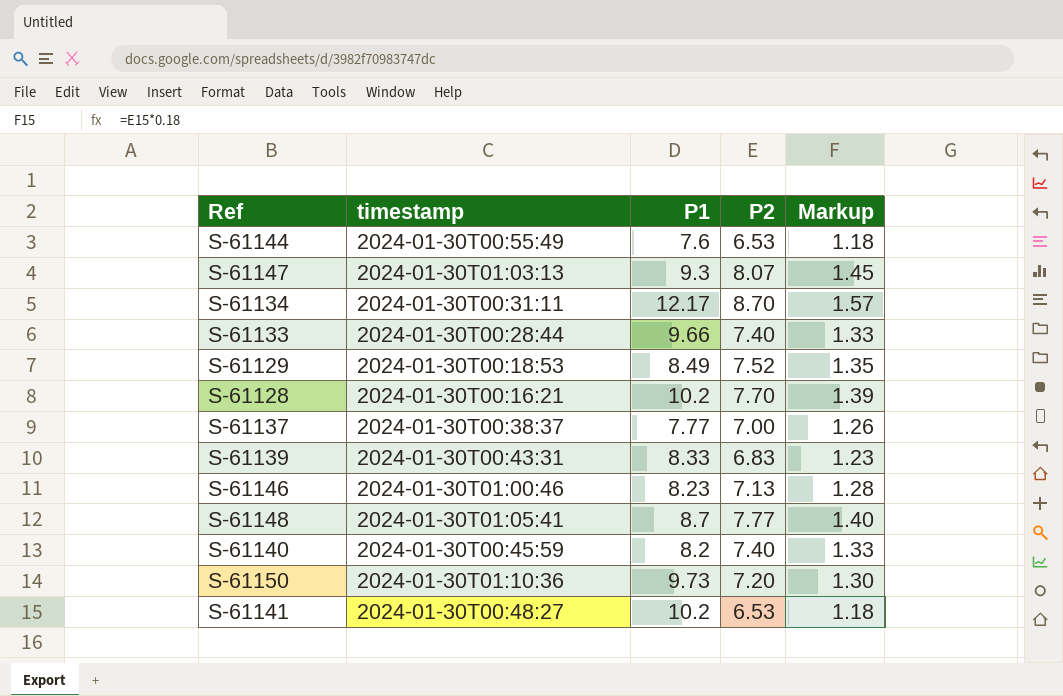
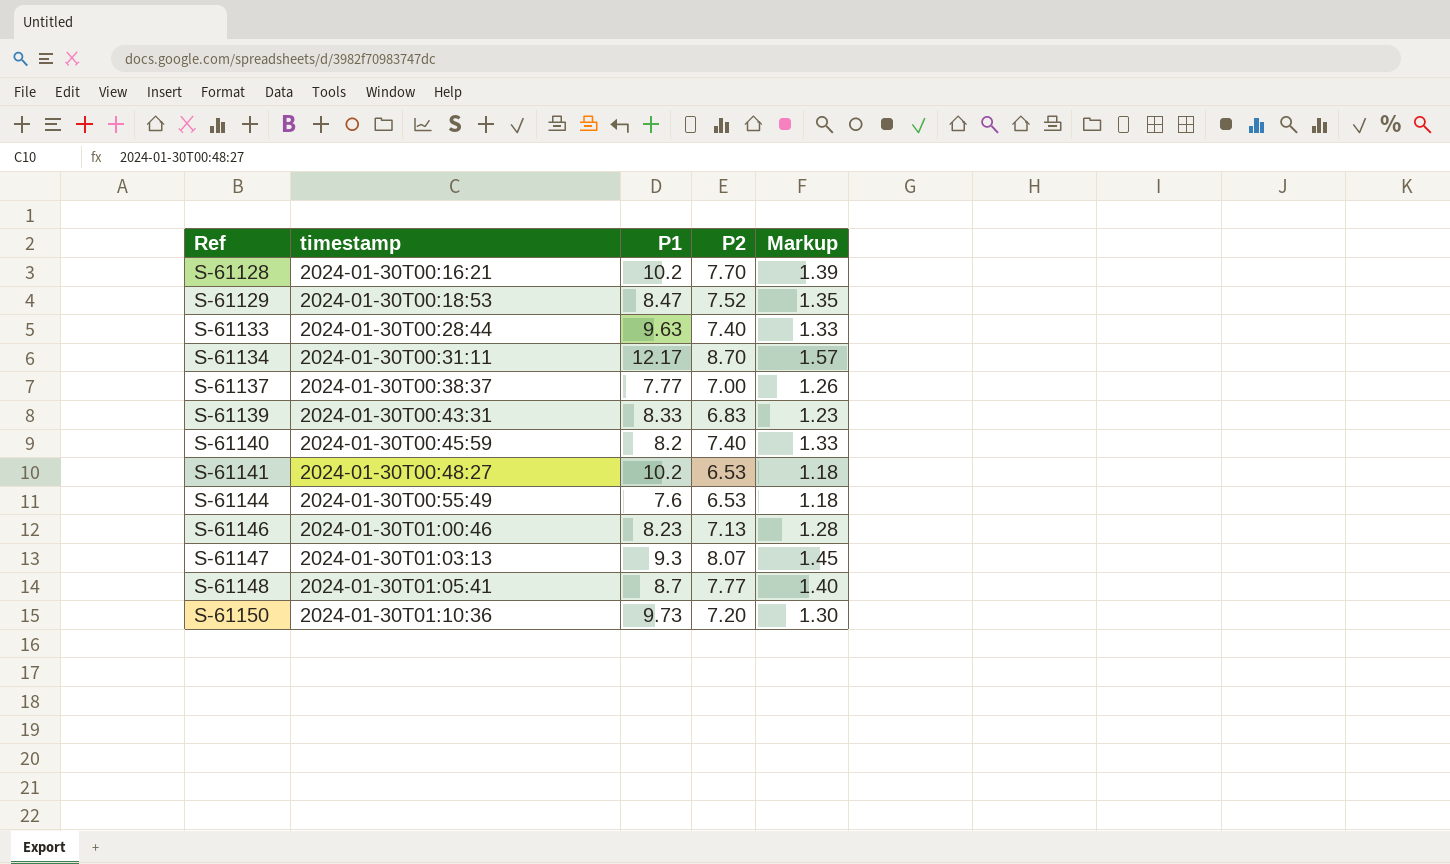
row order: none -> Ref ascending
S-61129 | P1: 8.49 -> 8.47
S-61133 | P1: 9.66 -> 9.63

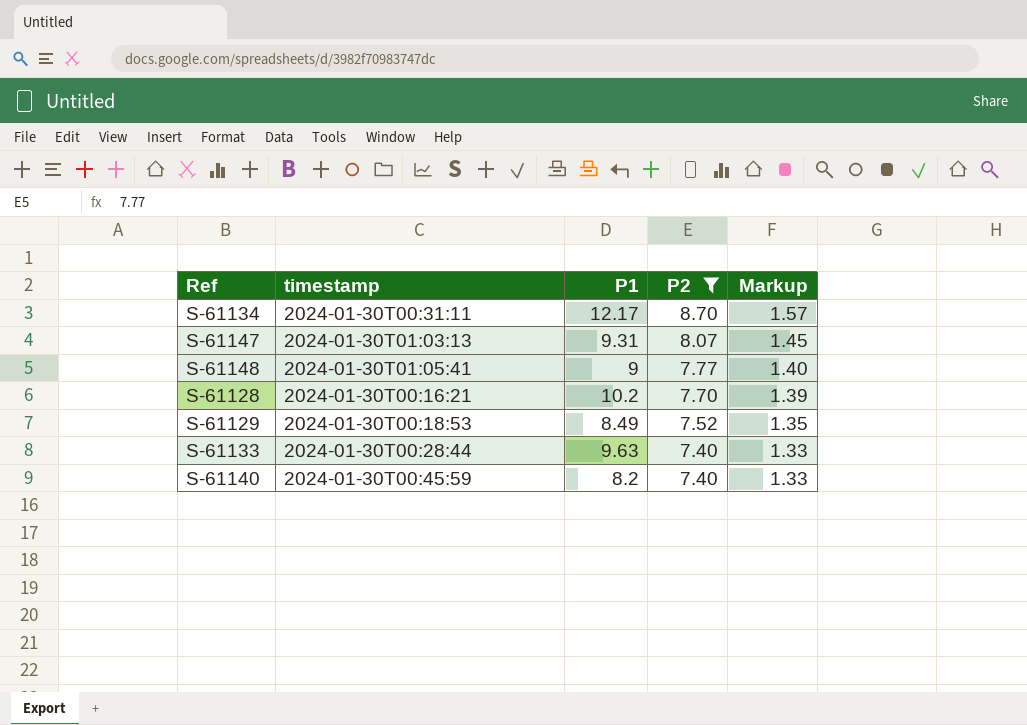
filter: none -> P2 >= 7.40
row order: Ref ascending -> P2 descending
S-61147 | P1: 9.3 -> 9.31
S-61148 | P1: 8.7 -> 9
S-61129 | P1: 8.47 -> 8.49

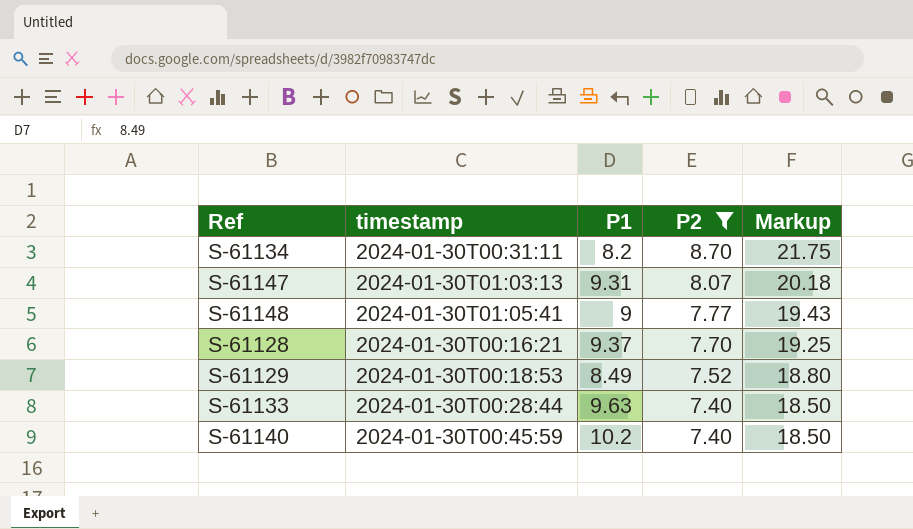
column Markup | formula: [P2] * 0.18 -> [P2] * 2.5
S-61134 | P1: 12.17 -> 8.2
S-61128 | P1: 10.2 -> 9.37
S-61140 | P1: 8.2 -> 10.2

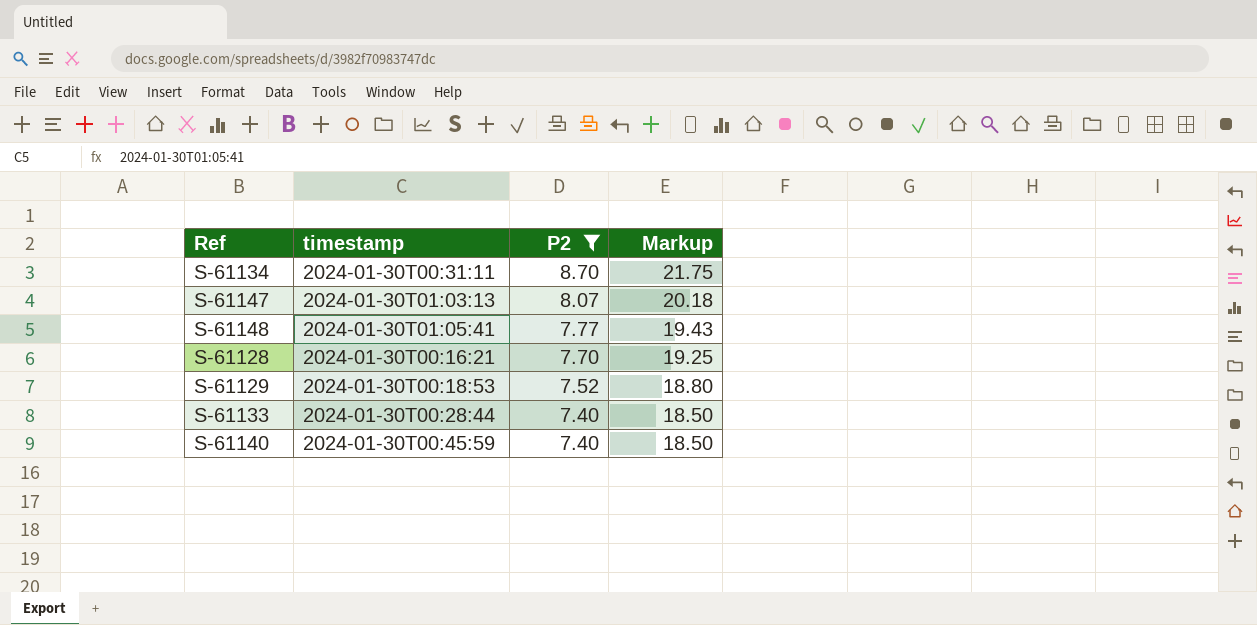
column P1 | position: 3 -> none

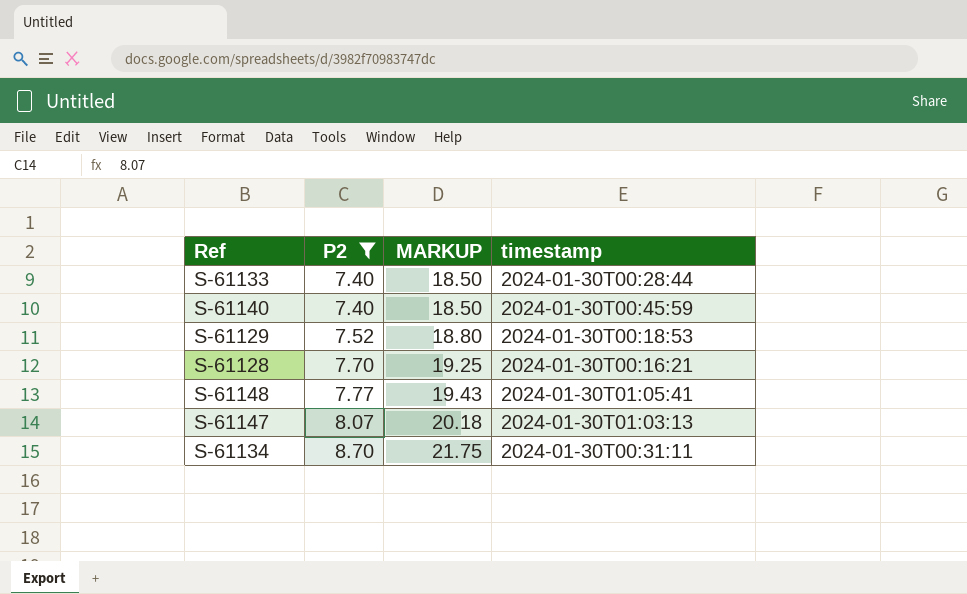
row order: P2 descending -> P2 ascending
column name: Markup -> MARKUP
column timestamp | position: 2 -> 4

